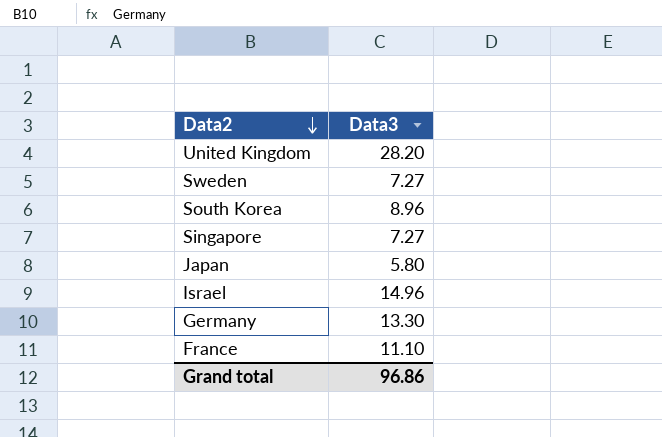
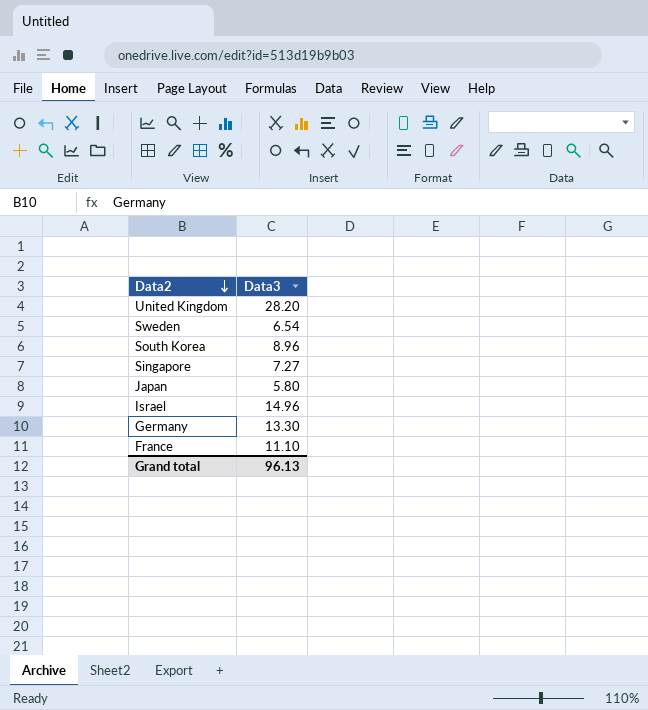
Sweden | Data3: 7.27 -> 6.54
Grand total | Data3: 96.86 -> 96.13

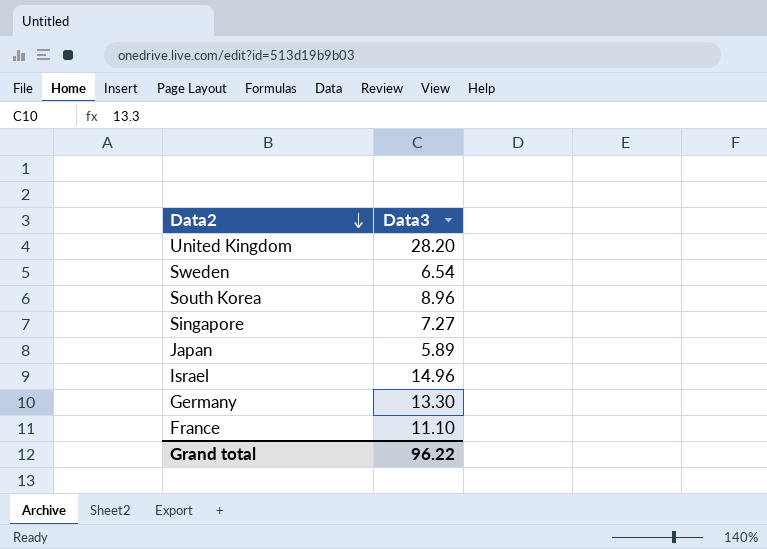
Japan | Data3: 5.80 -> 5.89
Grand total | Data3: 96.13 -> 96.22

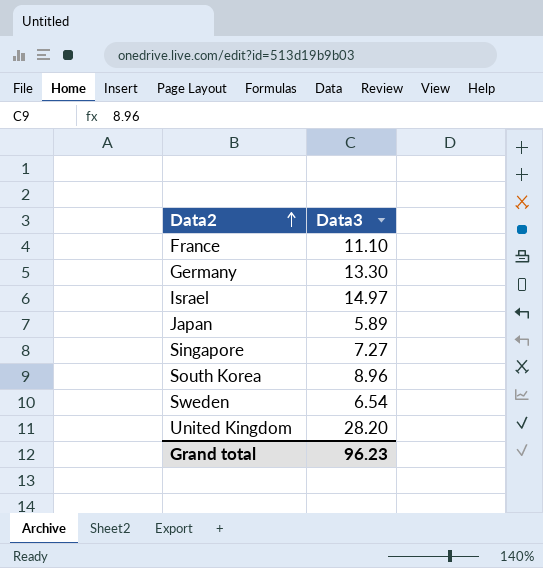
row order: Data2 descending -> Data2 ascending
Israel | Data3: 14.96 -> 14.97
Grand total | Data3: 96.22 -> 96.23

